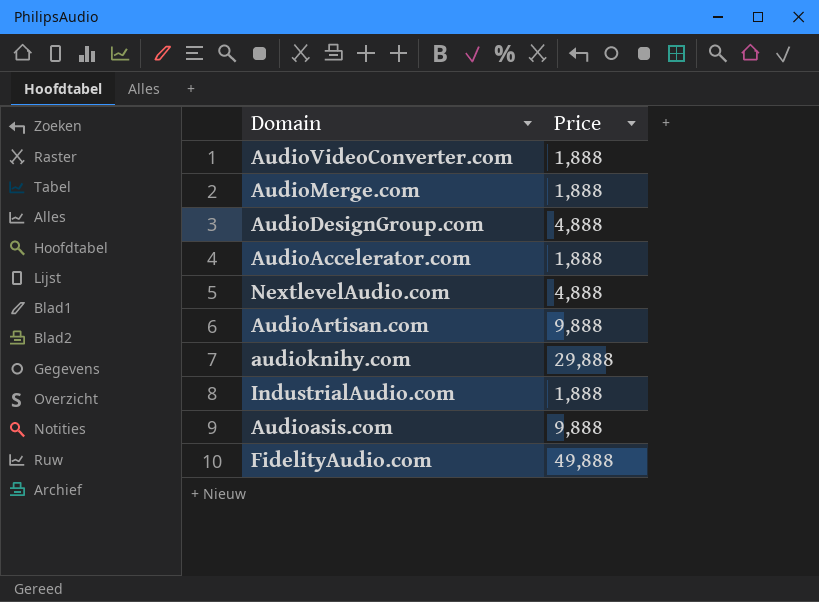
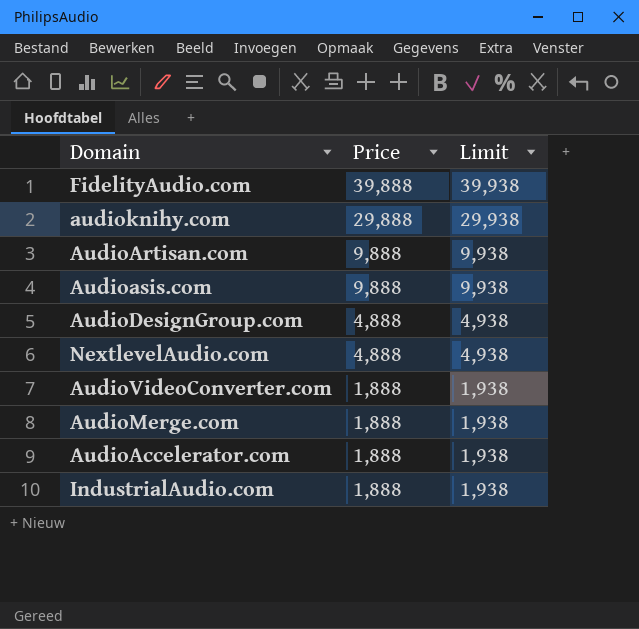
row order: none -> Price descending
column Limit | formula: none -> [Price] + 50
FidelityAudio.com | Price: 49,888 -> 39,888

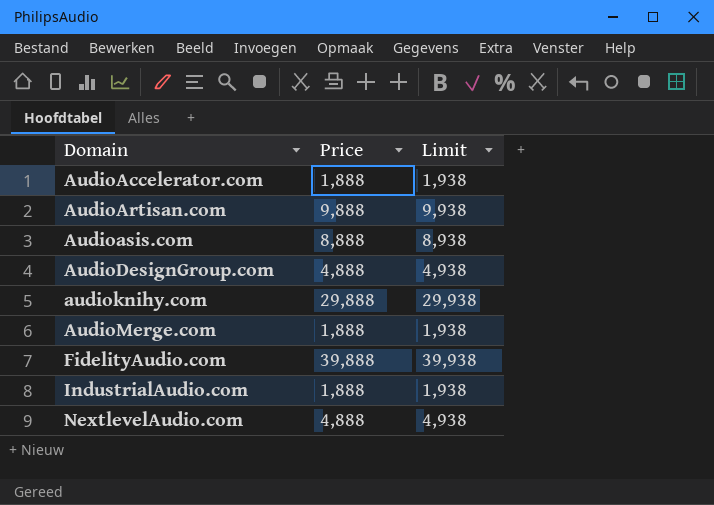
row order: Price descending -> Domain ascending
row AudioVideoConverter.com: 1,888 | 1,938 -> none
Audioasis.com | Price: 9,888 -> 8,888
Audioasis.com | Limit: 9,938 -> 8,938

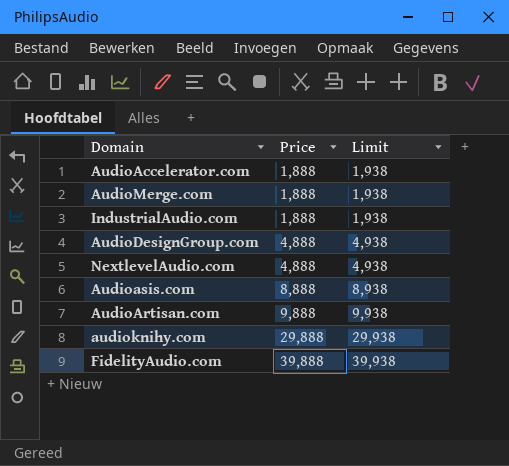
row order: Domain ascending -> Price ascending

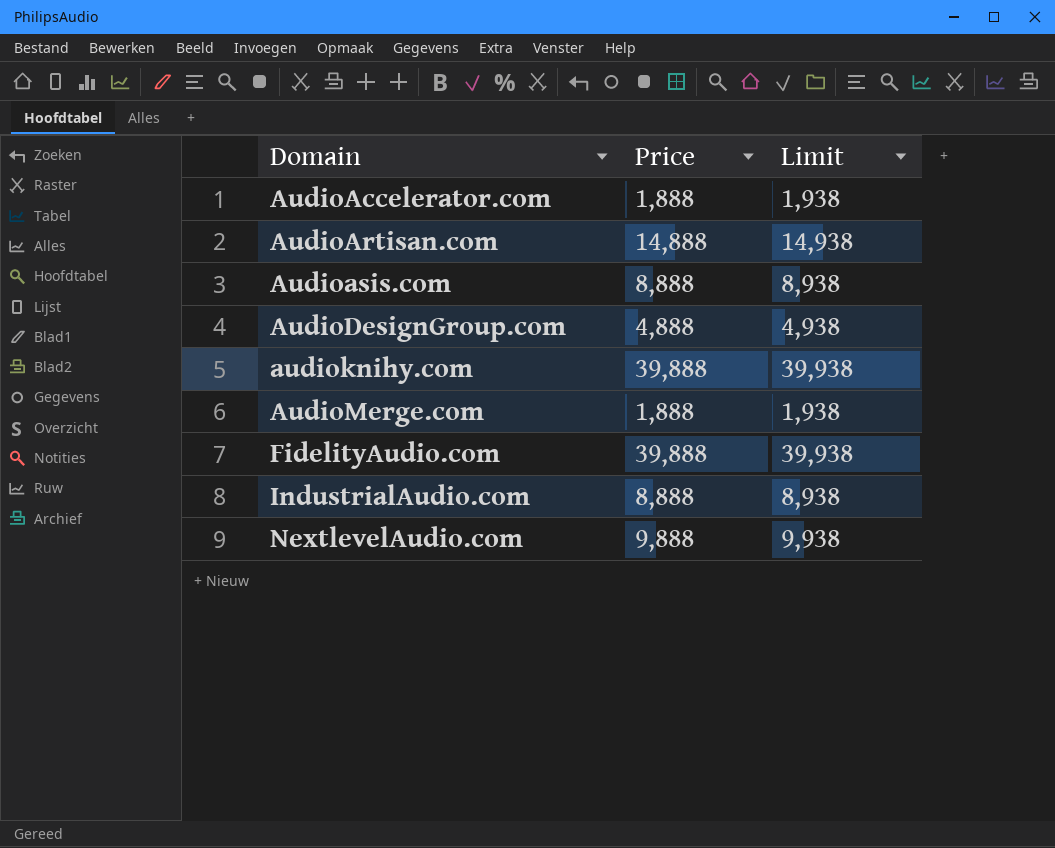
row order: Price ascending -> Domain ascending
AudioArtisan.com | Price: 9,888 -> 14,888
AudioArtisan.com | Limit: 9,938 -> 14,938
audioknihy.com | Price: 29,888 -> 39,888
audioknihy.com | Limit: 29,938 -> 39,938
IndustrialAudio.com | Price: 1,888 -> 8,888
IndustrialAudio.com | Limit: 1,938 -> 8,938
NextlevelAudio.com | Price: 4,888 -> 9,888
NextlevelAudio.com | Limit: 4,938 -> 9,938

